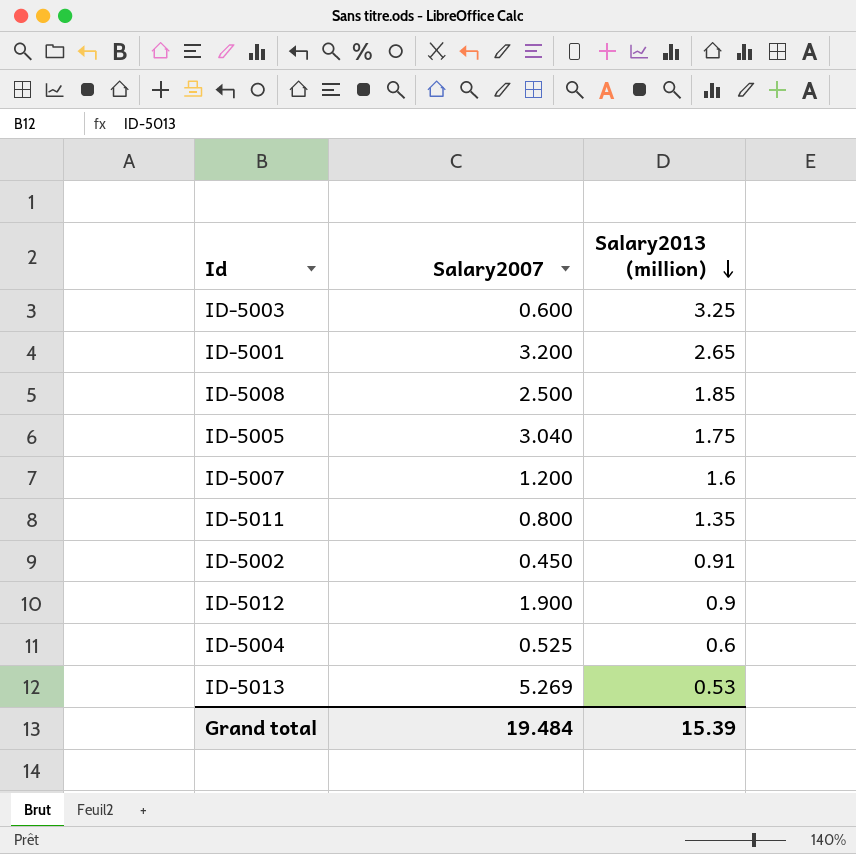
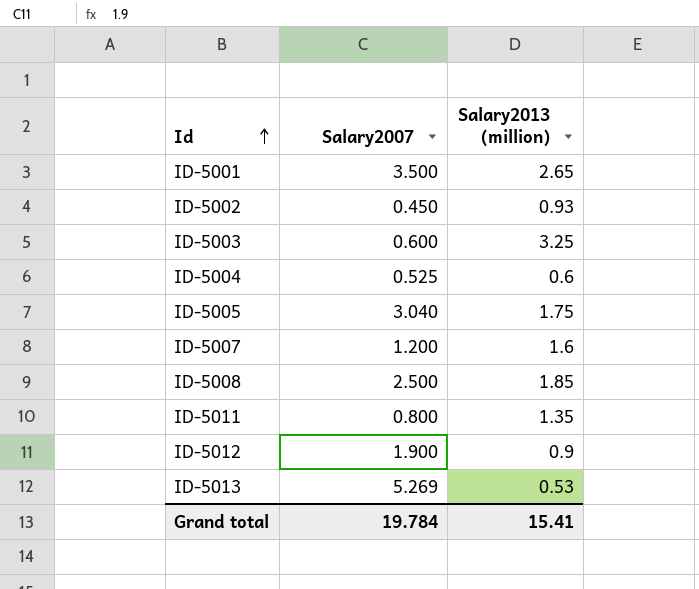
row order: Salary2013 (million) descending -> Id ascending
ID-5001 | Salary2007: 3.200 -> 3.500
ID-5002 | Salary2013 (million): 0.91 -> 0.93
Grand total | Salary2007: 19.484 -> 19.784
Grand total | Salary2013 (million): 15.39 -> 15.41

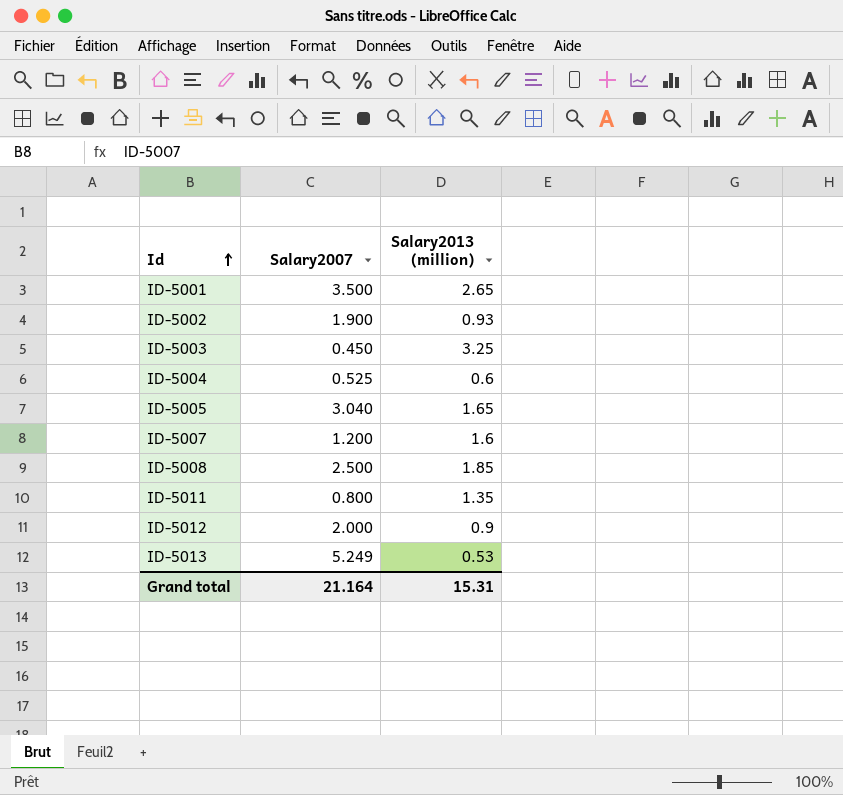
ID-5002 | Salary2007: 0.450 -> 1.900
ID-5003 | Salary2007: 0.600 -> 0.450
ID-5005 | Salary2013 (million): 1.75 -> 1.65
ID-5012 | Salary2007: 1.900 -> 2.000
ID-5013 | Salary2007: 5.269 -> 5.249
Grand total | Salary2007: 19.784 -> 21.164
Grand total | Salary2013 (million): 15.41 -> 15.31

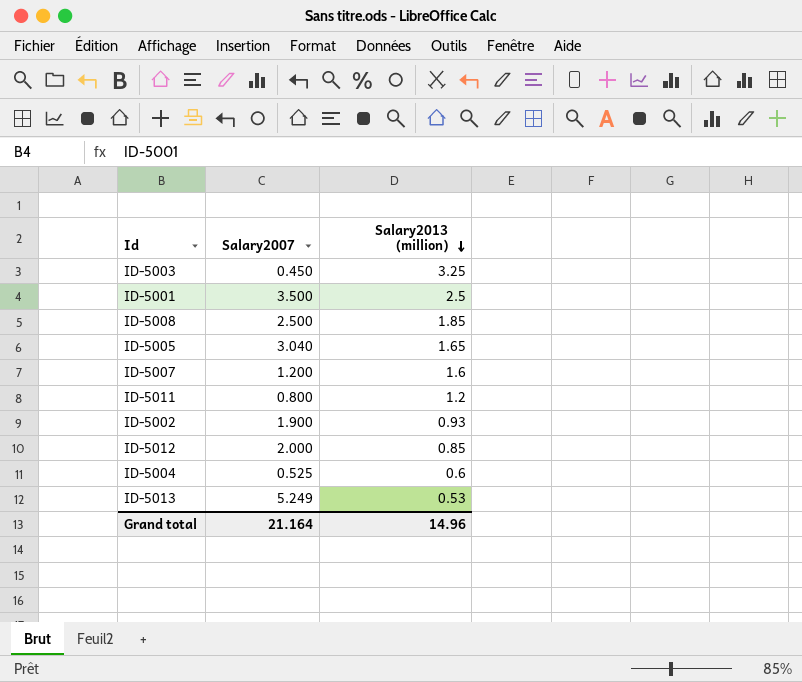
row order: Id ascending -> Salary2013 (million) descending
ID-5001 | Salary2013 (million): 2.65 -> 2.5
ID-5011 | Salary2013 (million): 1.35 -> 1.2
ID-5012 | Salary2013 (million): 0.9 -> 0.85
Grand total | Salary2013 (million): 15.31 -> 14.96

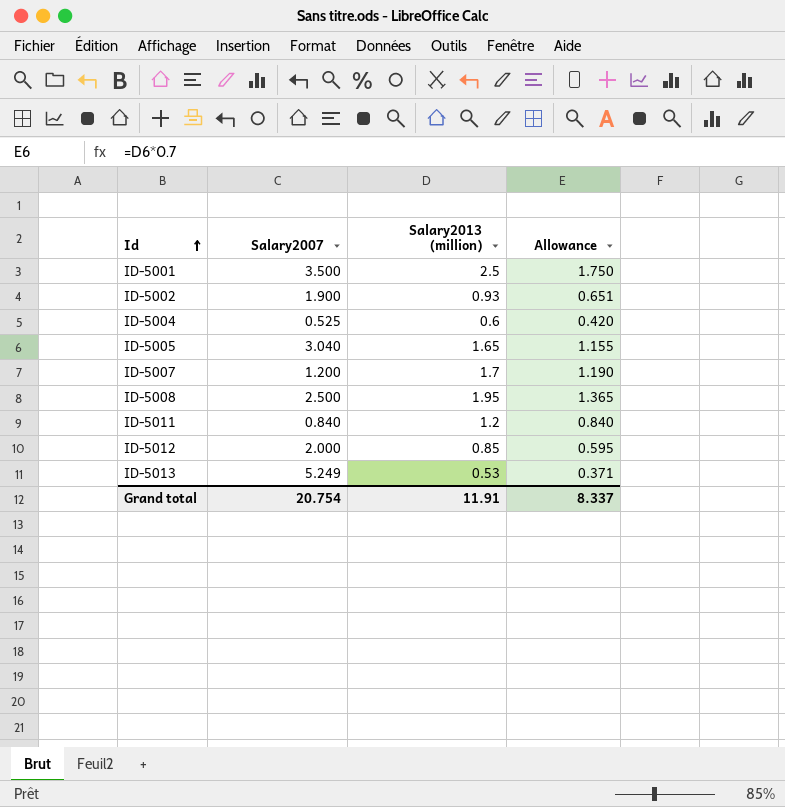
row order: Salary2013 (million) descending -> Id ascending
column Allowance | formula: none -> [Salary2013 (million)] * 0.7
row ID-5003: 0.450 | 3.25 -> none
ID-5007 | Salary2013 (million): 1.6 -> 1.7
ID-5008 | Salary2013 (million): 1.85 -> 1.95
ID-5011 | Salary2007: 0.800 -> 0.840
Grand total | Salary2007: 21.164 -> 20.754
Grand total | Salary2013 (million): 14.96 -> 11.91

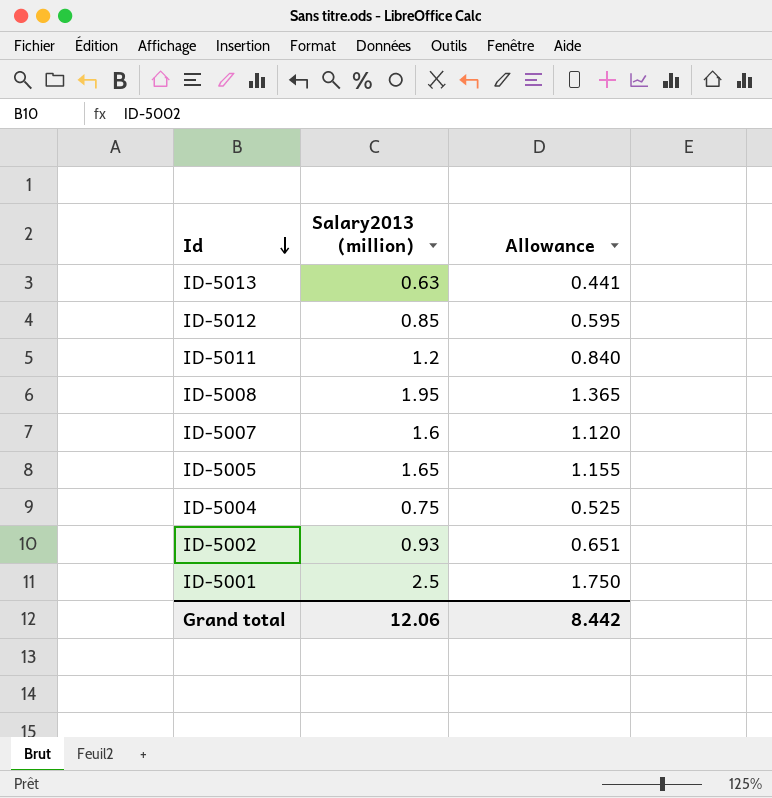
row order: Id ascending -> Id descending
column Salary2007 | position: 2 -> none
ID-5013 | Salary2013 (million): 0.53 -> 0.63
ID-5013 | Allowance: 0.371 -> 0.441
ID-5007 | Salary2013 (million): 1.7 -> 1.6
ID-5007 | Allowance: 1.190 -> 1.120
ID-5004 | Salary2013 (million): 0.6 -> 0.75
ID-5004 | Allowance: 0.420 -> 0.525
Grand total | Salary2013 (million): 11.91 -> 12.06
Grand total | Allowance: 8.337 -> 8.442

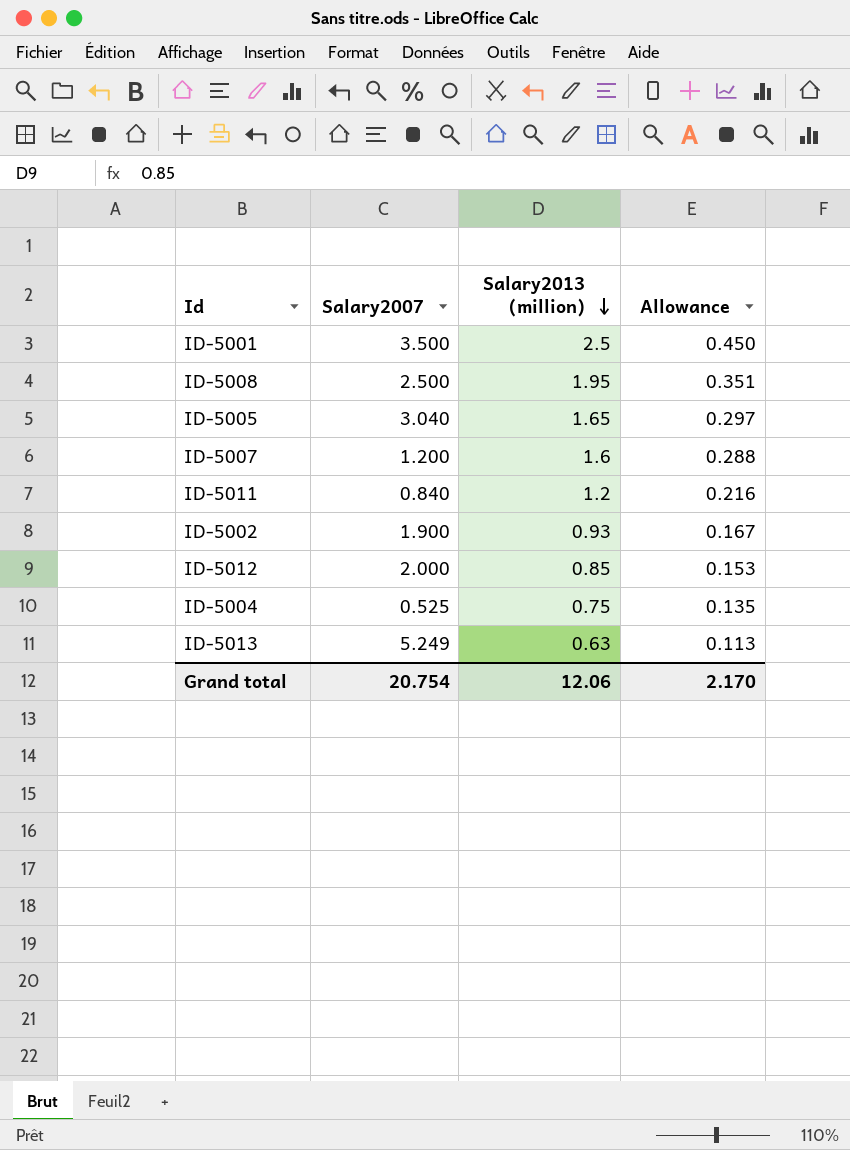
row order: Id descending -> Salary2013 (million) descending
column Salary2007 | position: none -> 2
column Allowance | formula: [Salary2013 (million)] * 0.7 -> [Salary2013 (million)] * 0.18
Grand total | Allowance: 8.442 -> 2.170

